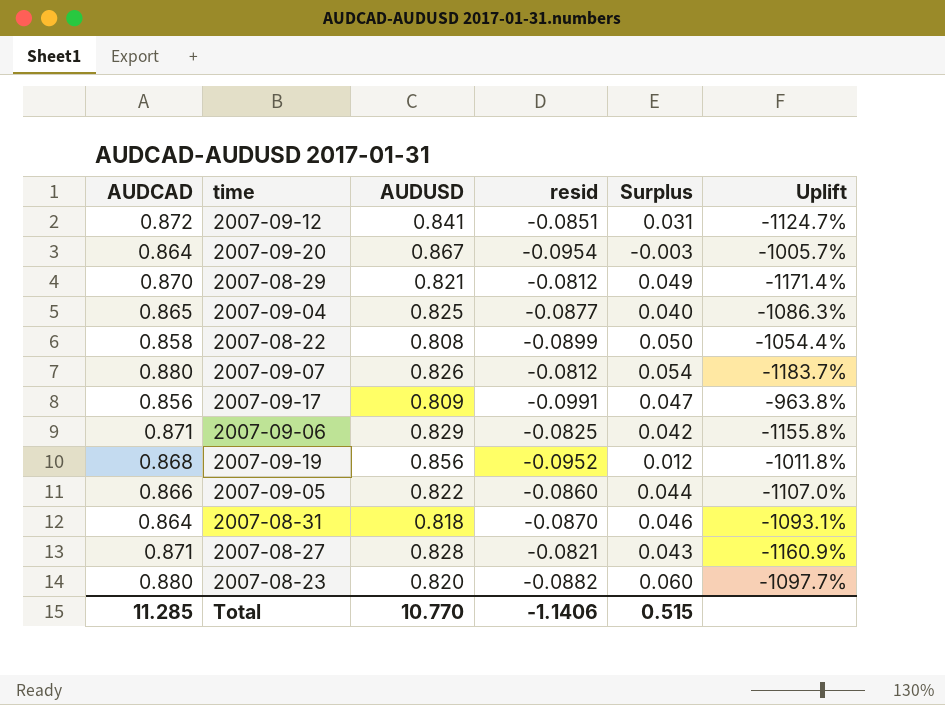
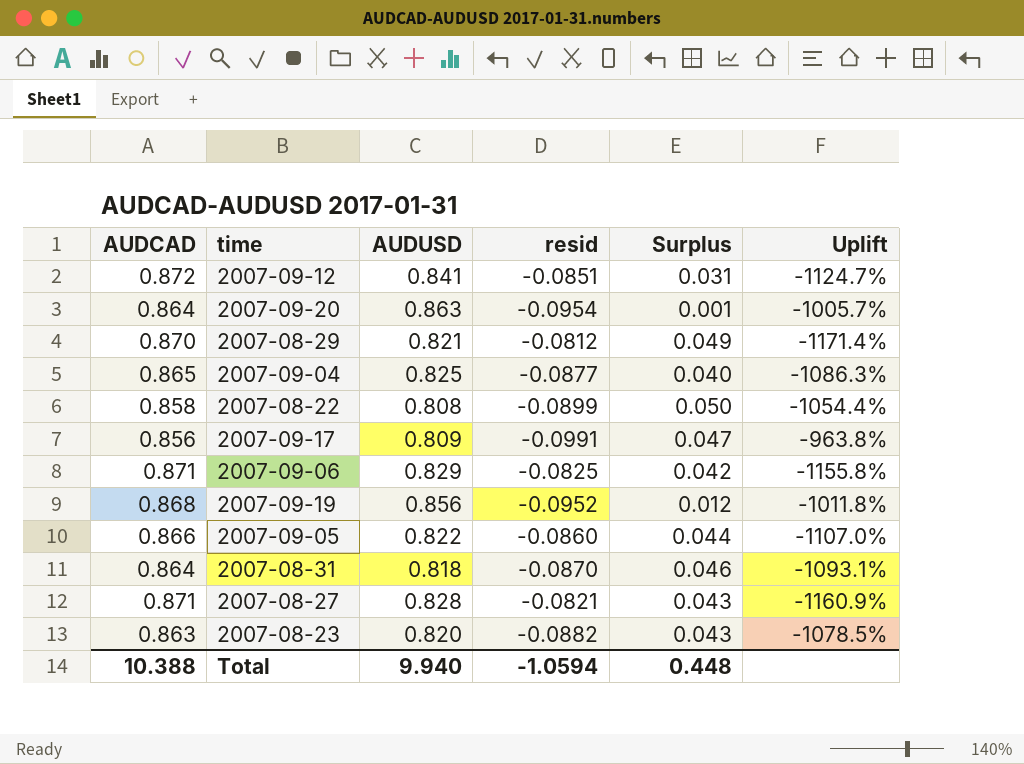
row 2007-09-07: 0.880 | 0.826 | -0.0812 | 0.054 | -1183.7% -> none
2007-09-20 | AUDUSD: 0.867 -> 0.863
2007-09-20 | Surplus: -0.003 -> 0.001
2007-08-23 | AUDCAD: 0.880 -> 0.863
2007-08-23 | Surplus: 0.060 -> 0.043
2007-08-23 | Uplift: -1097.7% -> -1078.5%
Total | AUDCAD: 11.285 -> 10.388
Total | AUDUSD: 10.770 -> 9.940
Total | resid: -1.1406 -> -1.0594
Total | Surplus: 0.515 -> 0.448

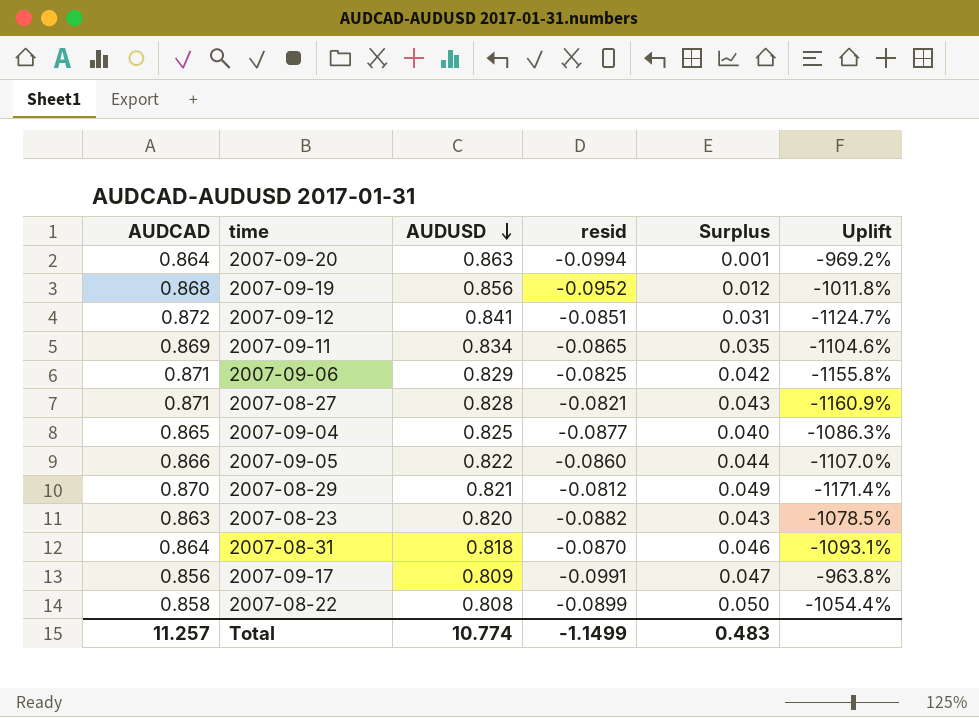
row order: none -> AUDUSD descending
2007-09-20 | resid: -0.0954 -> -0.0994
2007-09-20 | Uplift: -1005.7% -> -969.2%
row 2007-09-11: none -> 0.869 | 0.834 | -0.0865 | 0.035 | -1104.6%
Total | AUDCAD: 10.388 -> 11.257
Total | AUDUSD: 9.940 -> 10.774
Total | resid: -1.0594 -> -1.1499
Total | Surplus: 0.448 -> 0.483

